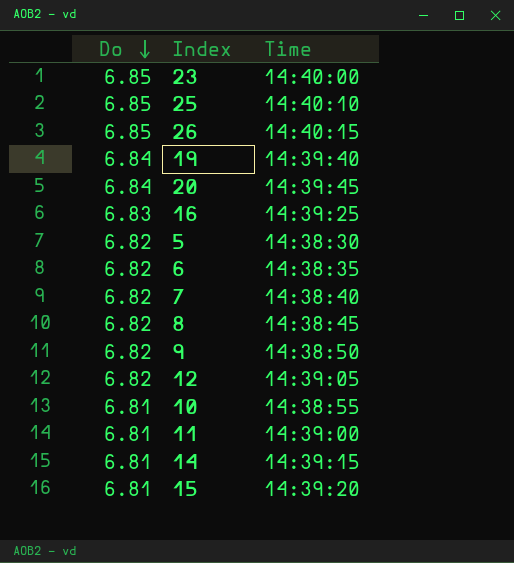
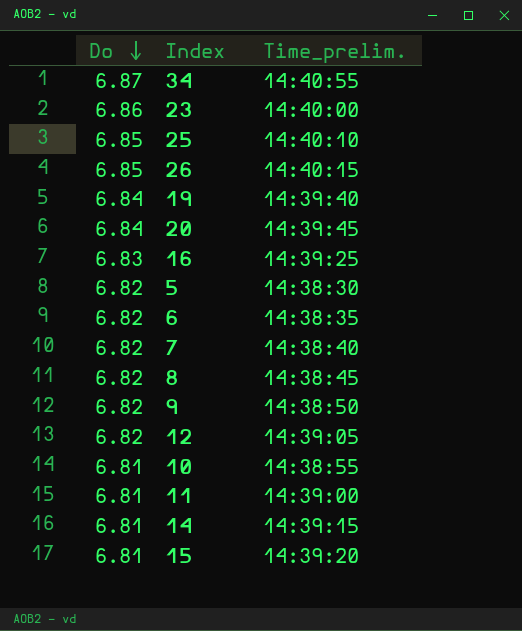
column name: Time -> Time_prelim.
row 34: none -> 6.87 | 14:40:55
23 | Do: 6.85 -> 6.86

